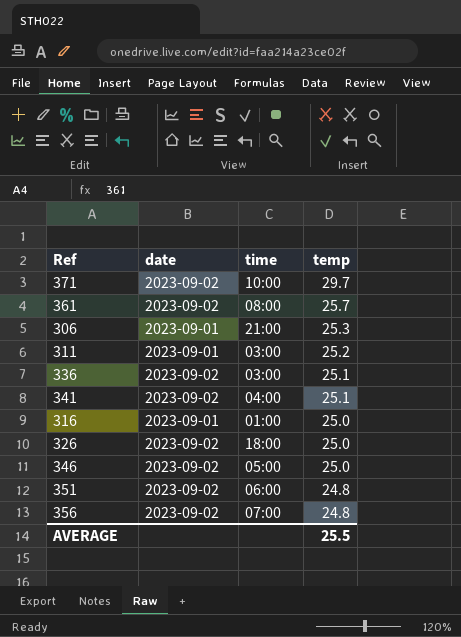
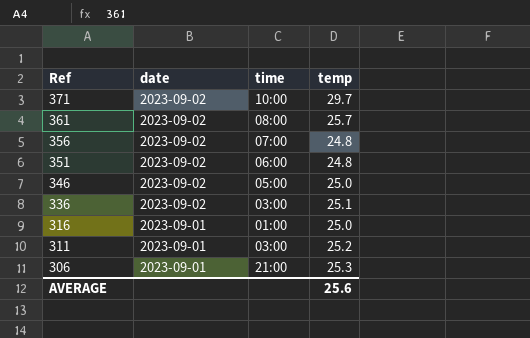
row order: temp descending -> Ref descending
row 341: 2023-09-02 | 04:00 | 25.1 -> none
row 326: 2023-09-02 | 18:00 | 25.0 -> none
AVERAGE | temp: 25.5 -> 25.6

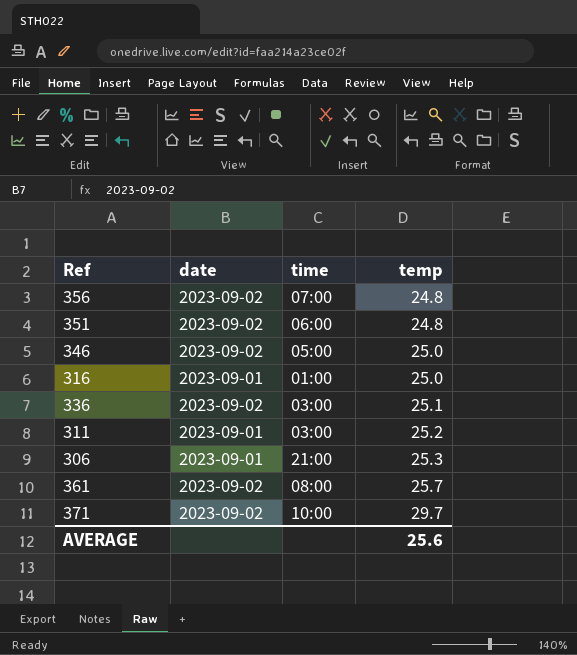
row order: Ref descending -> temp ascending

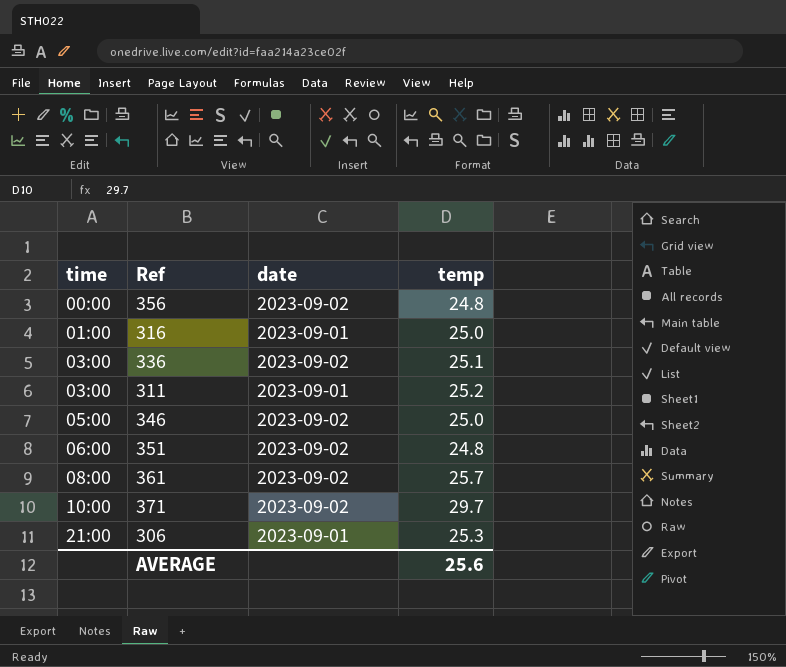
row order: temp ascending -> time ascending
column time | position: 3 -> 1
356 | time: 07:00 -> 00:00

